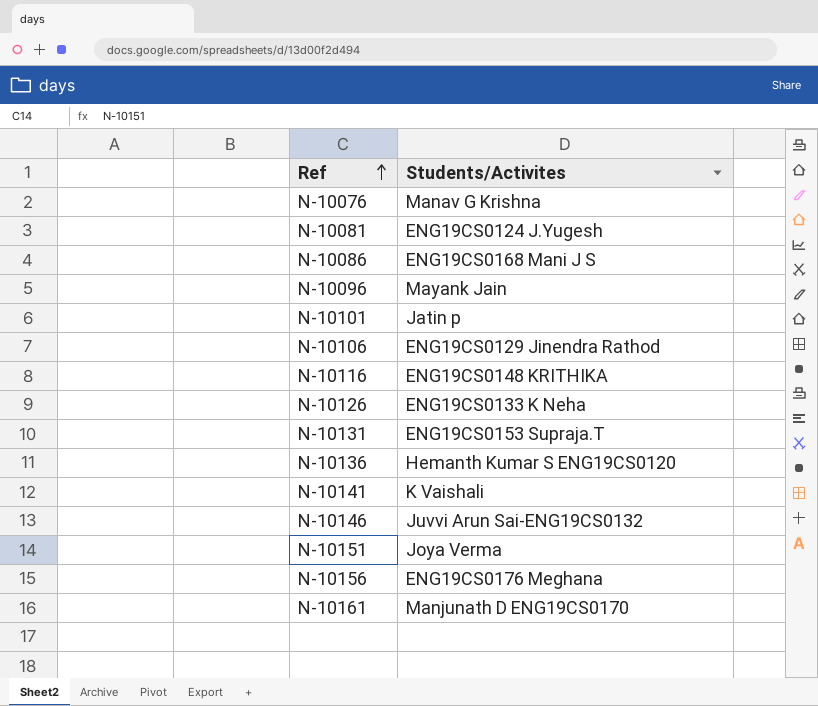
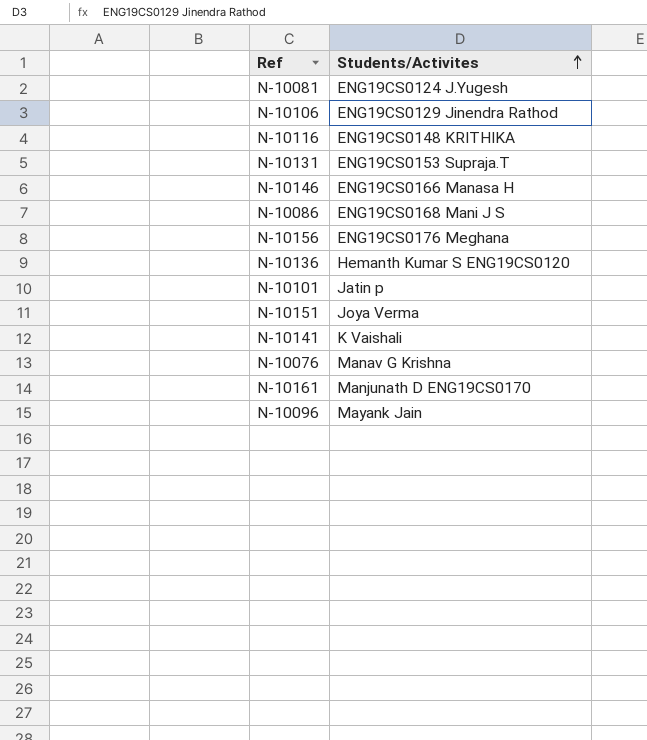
row order: Ref ascending -> Students/Activites ascending
row N-10126: ENG19CS0133 K Neha -> none
N-10146 | Students/Activites: Juvvi Arun Sai-ENG19CS0132 -> ENG19CS0166 Manasa H

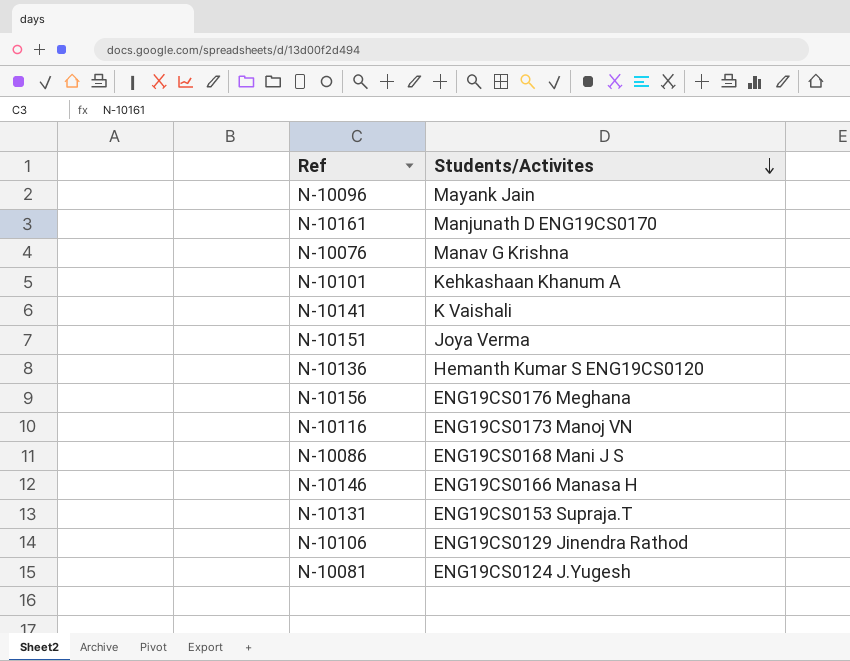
row order: Students/Activites ascending -> Students/Activites descending
N-10101 | Students/Activites: Jatin p -> Kehkashaan Khanum A
N-10116 | Students/Activites: ENG19CS0148 KRITHIKA -> ENG19CS0173 Manoj VN

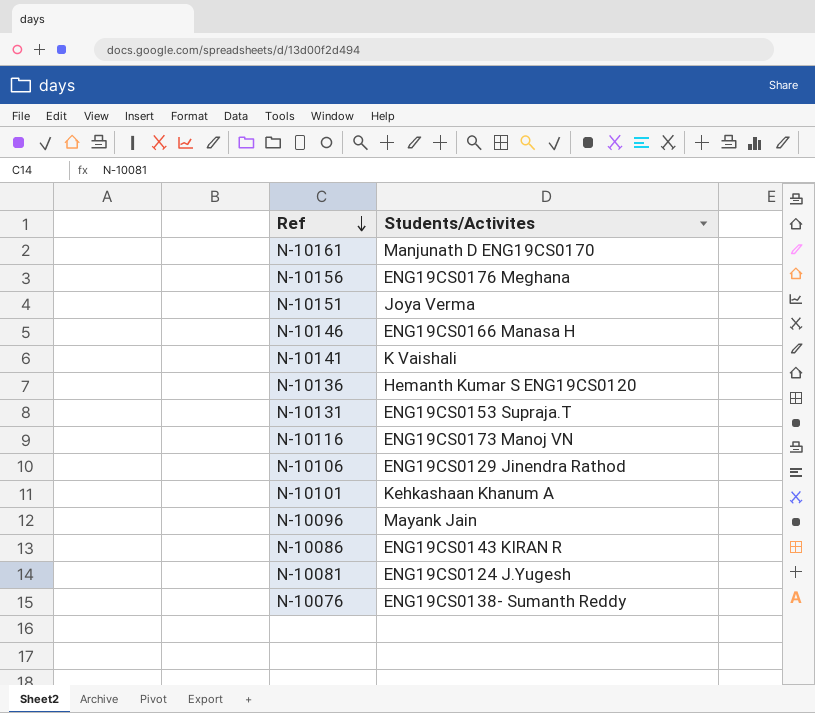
row order: Students/Activites descending -> Ref descending
N-10086 | Students/Activites: ENG19CS0168 Mani J S -> ENG19CS0143 KIRAN R
N-10076 | Students/Activites: Manav G Krishna -> ENG19CS0138- Sumanth Reddy

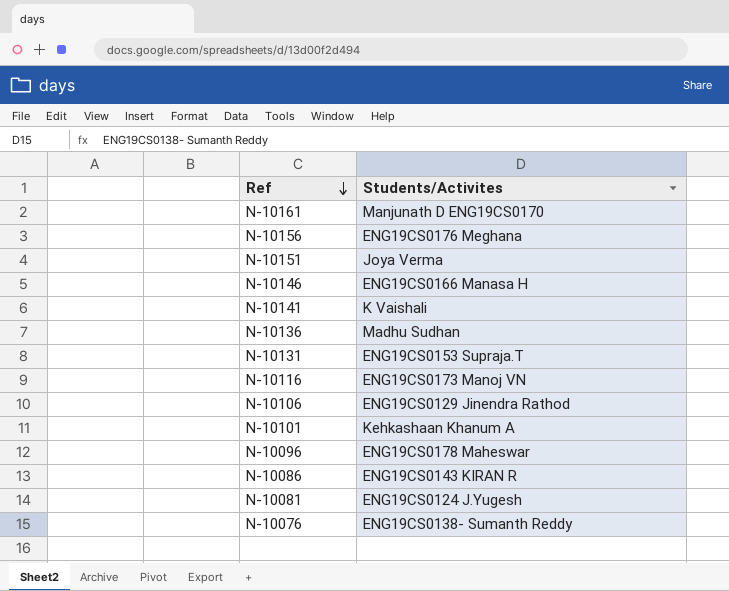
N-10136 | Students/Activites: Hemanth Kumar S ENG19CS0120 -> Madhu Sudhan
N-10096 | Students/Activites: Mayank Jain -> ENG19CS0178 Maheswar

